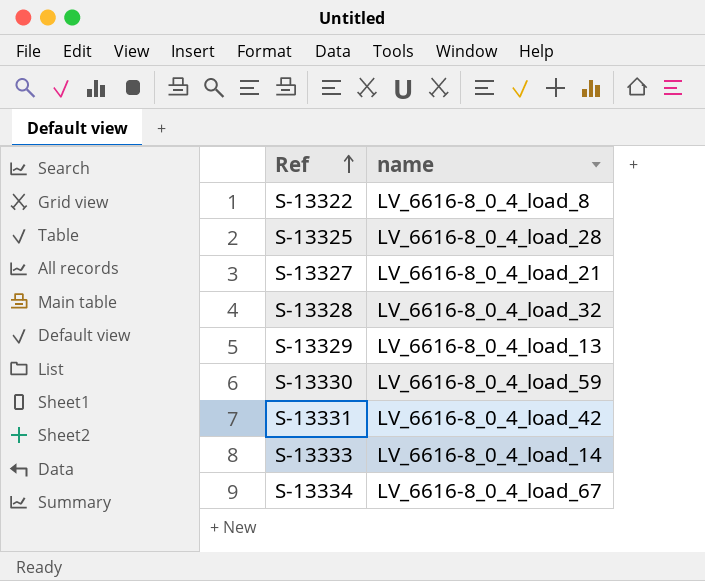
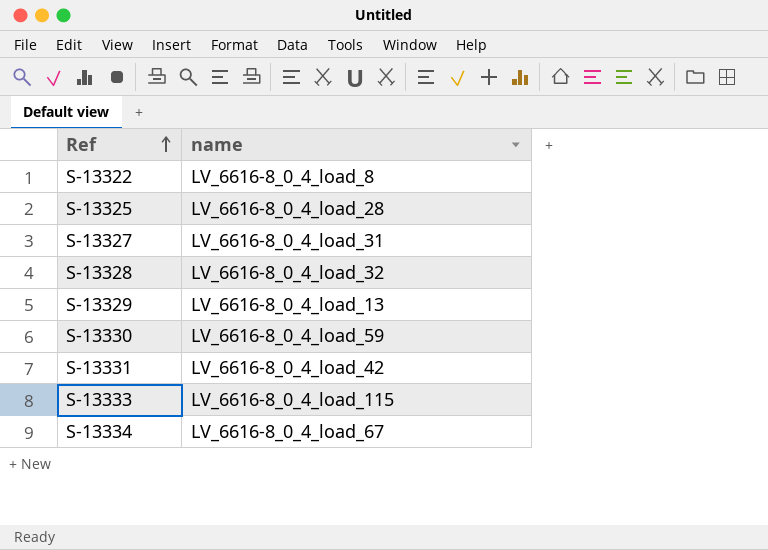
S-13327 | name: LV_6616-8_0_4_load_21 -> LV_6616-8_0_4_load_31
S-13333 | name: LV_6616-8_0_4_load_14 -> LV_6616-8_0_4_load_115

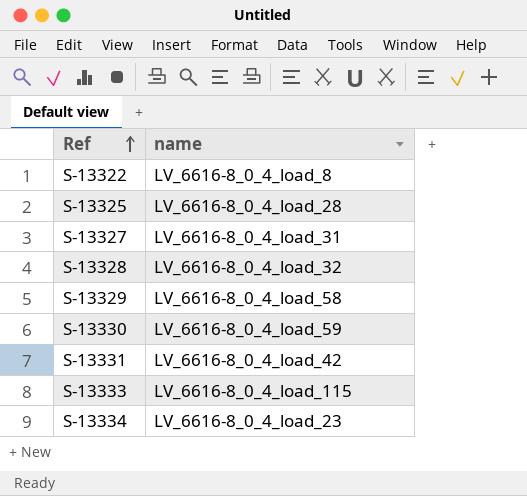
S-13329 | name: LV_6616-8_0_4_load_13 -> LV_6616-8_0_4_load_58
S-13334 | name: LV_6616-8_0_4_load_67 -> LV_6616-8_0_4_load_23

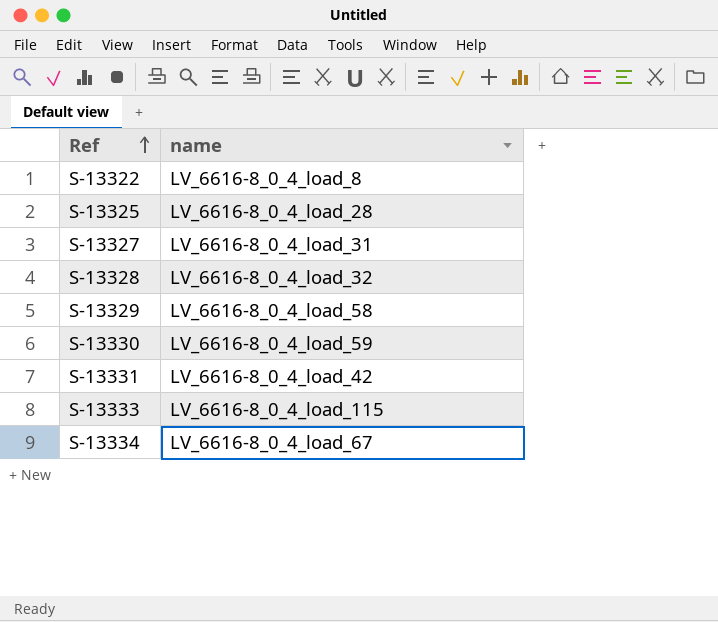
S-13334 | name: LV_6616-8_0_4_load_23 -> LV_6616-8_0_4_load_67

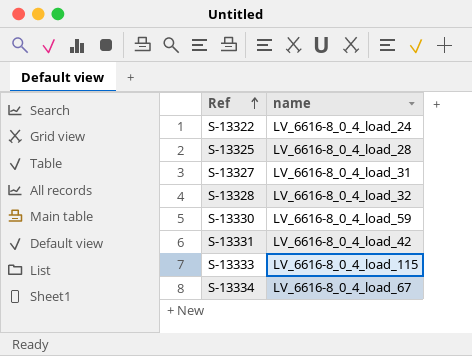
row S-13329: LV_6616-8_0_4_load_58 -> none
S-13322 | name: LV_6616-8_0_4_load_8 -> LV_6616-8_0_4_load_24

